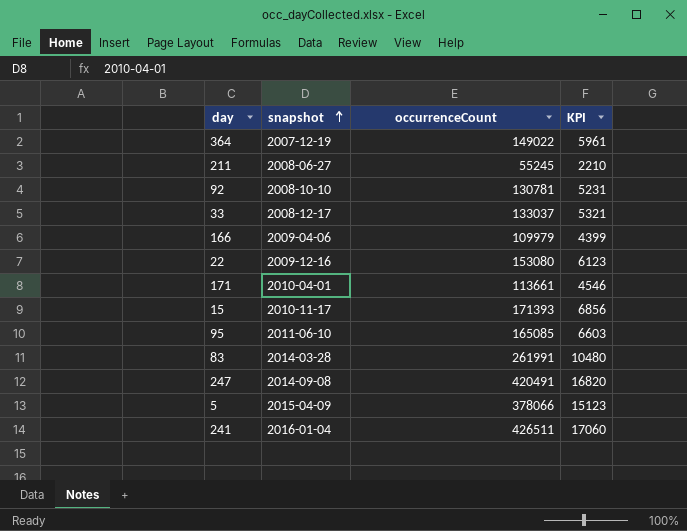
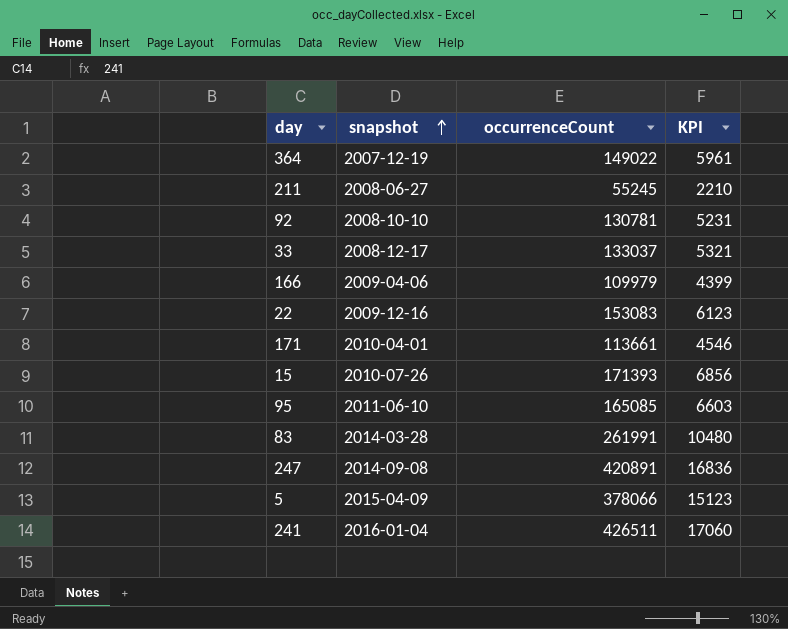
22 | occurrenceCount: 153080 -> 153083
15 | snapshot: 2010-11-17 -> 2010-07-26
247 | occurrenceCount: 420491 -> 420891
247 | KPI: 16820 -> 16836

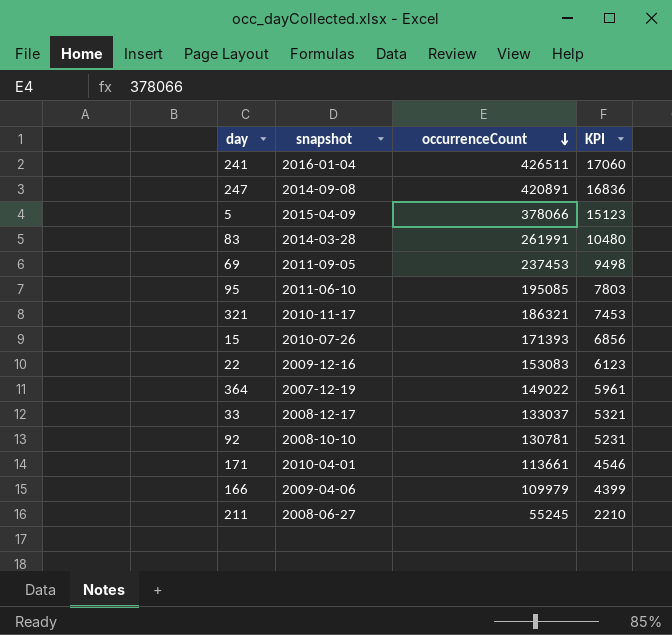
row order: snapshot ascending -> occurrenceCount descending
row 69: none -> 2011-09-05 | 237453 | 9498
95 | occurrenceCount: 165085 -> 195085
95 | KPI: 6603 -> 7803
row 321: none -> 2010-11-17 | 186321 | 7453

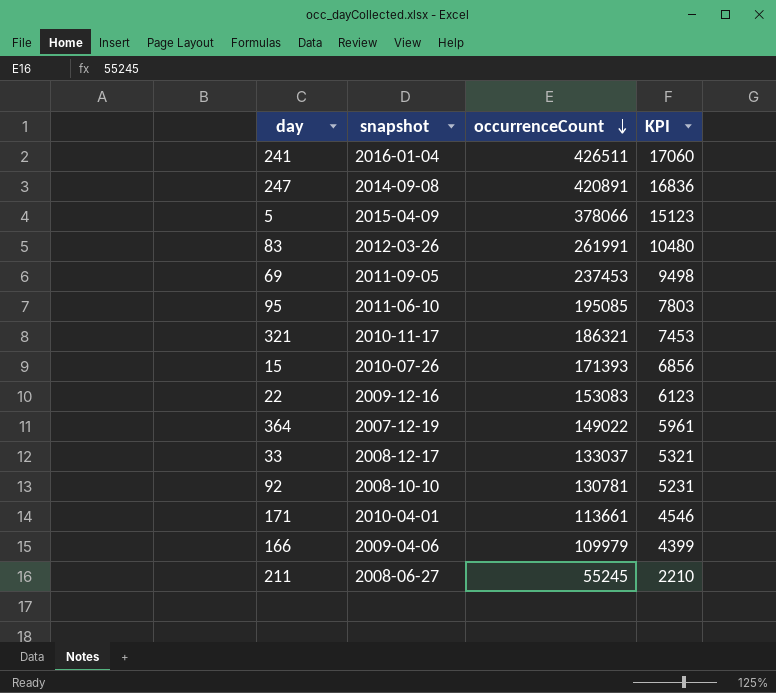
83 | snapshot: 2014-03-28 -> 2012-03-26

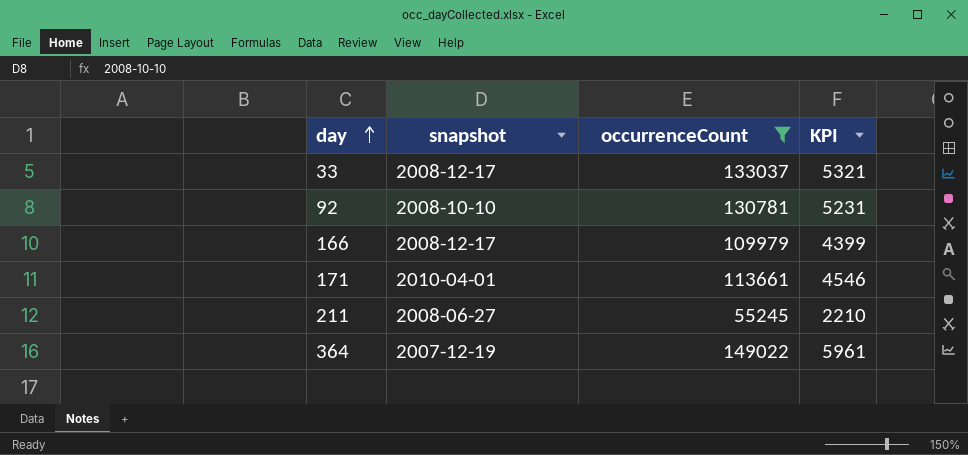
filter: none -> occurrenceCount <= 149022
row order: occurrenceCount descending -> day ascending
166 | snapshot: 2009-04-06 -> 2008-12-17

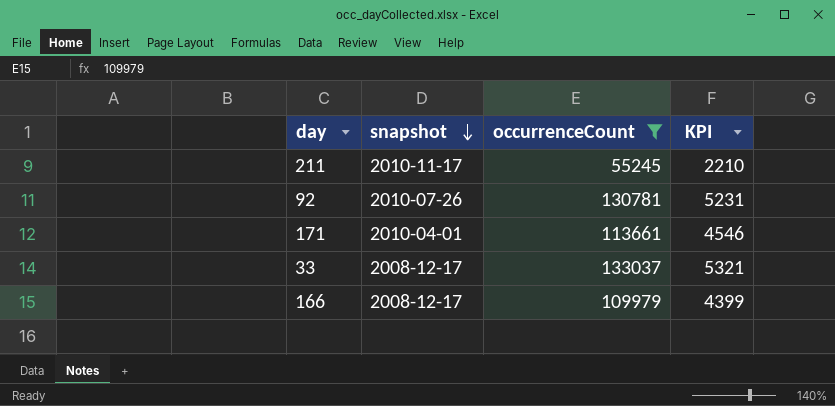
row order: day ascending -> snapshot descending
row 364: 2007-12-19 | 149022 | 5961 -> none
211 | snapshot: 2008-06-27 -> 2010-11-17
92 | snapshot: 2008-10-10 -> 2010-07-26

